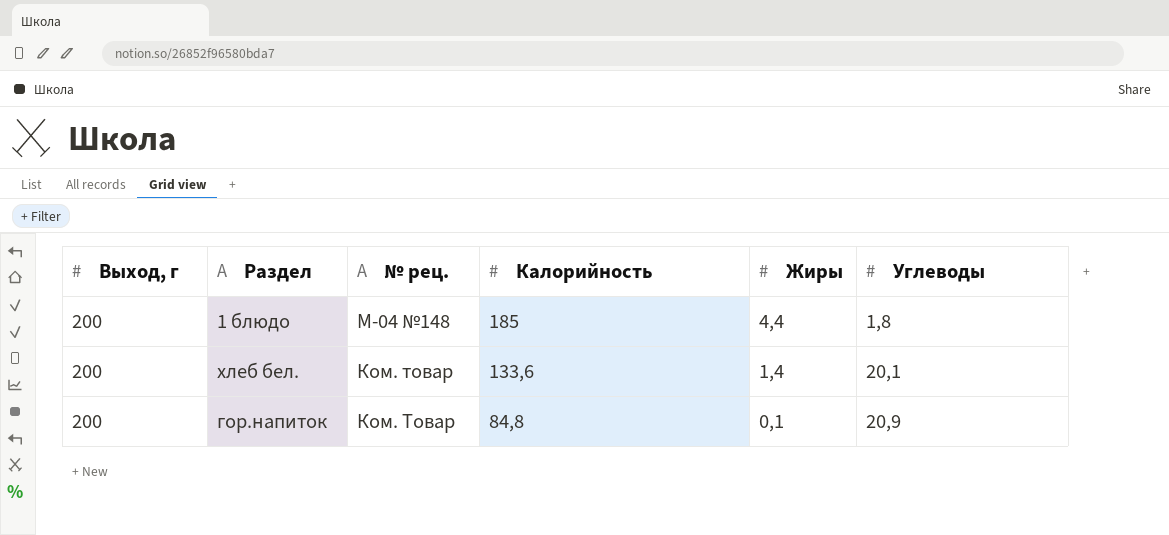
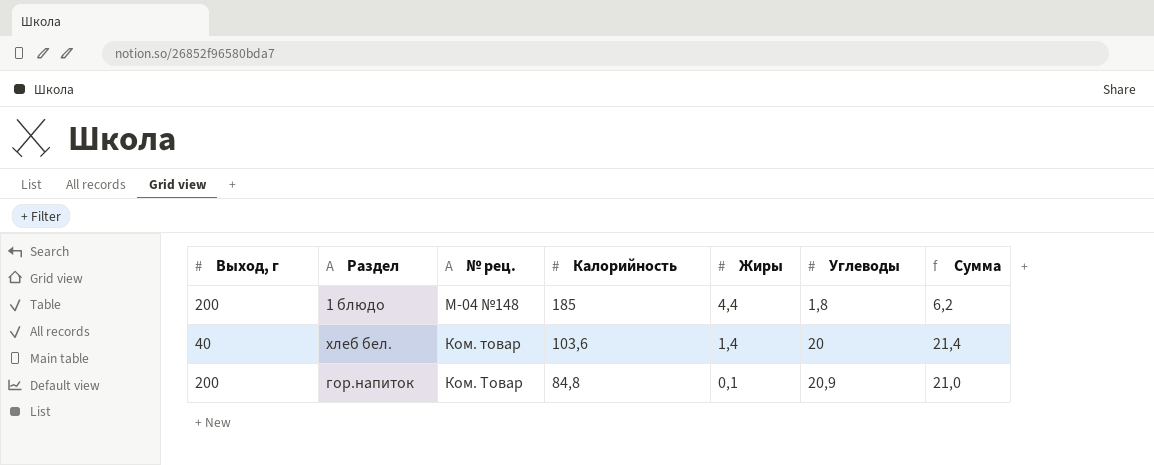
column Сумма | formula: none -> [Жиры] + [Углеводы]
хлеб бел. | Выход, г: 200 -> 40
хлеб бел. | Калорийность: 133,6 -> 103,6
хлеб бел. | Углеводы: 20,1 -> 20

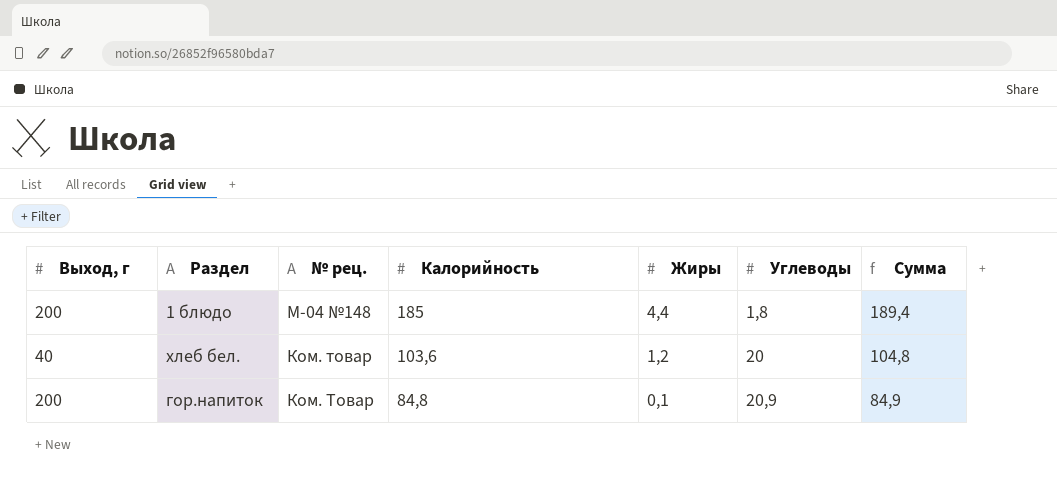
column Сумма | formula: [Жиры] + [Углеводы] -> [Калорийность] + [Жиры]
хлеб бел. | Жиры: 1,4 -> 1,2

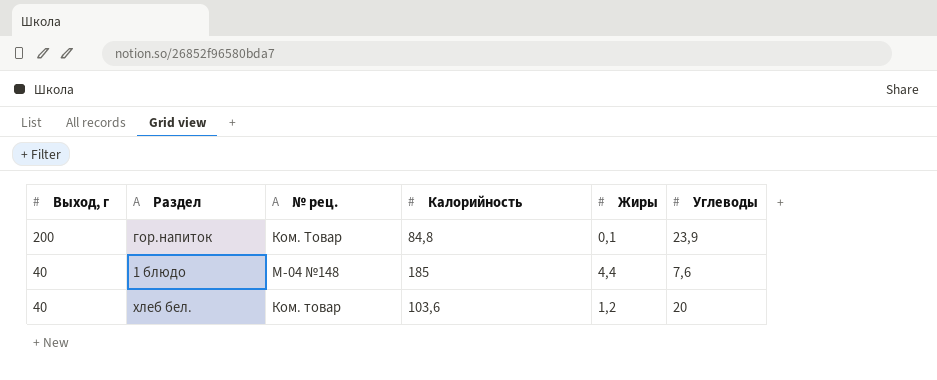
row order: № рец. descending -> Выход, г descending
column Сумма | formula: [Калорийность] + [Жиры] -> none
гор.напиток | Углеводы: 20,9 -> 23,9
1 блюдо | Выход, г: 200 -> 40
1 блюдо | Углеводы: 1,8 -> 7,6

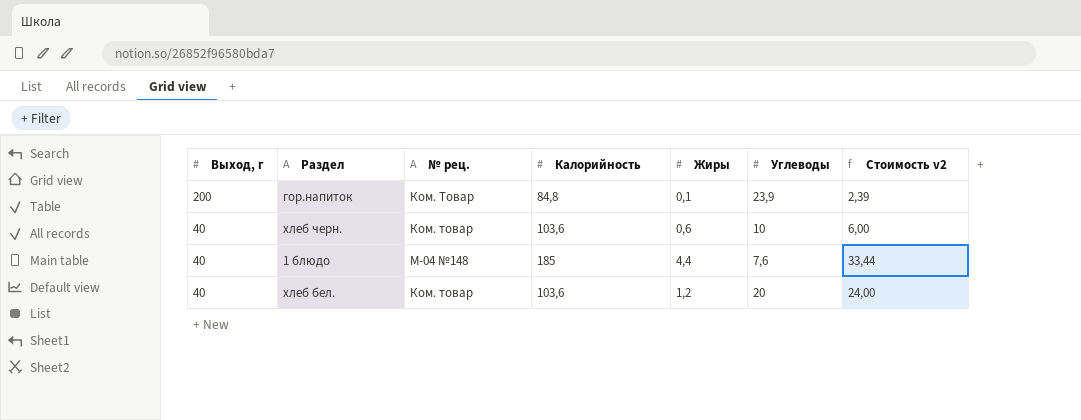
column Стоимость v2 | formula: none -> [Жиры] * [Углеводы]
row хлеб черн.: none -> 40 | Ком. товар | 103,6 | 0,6 | 10 | 6,00

